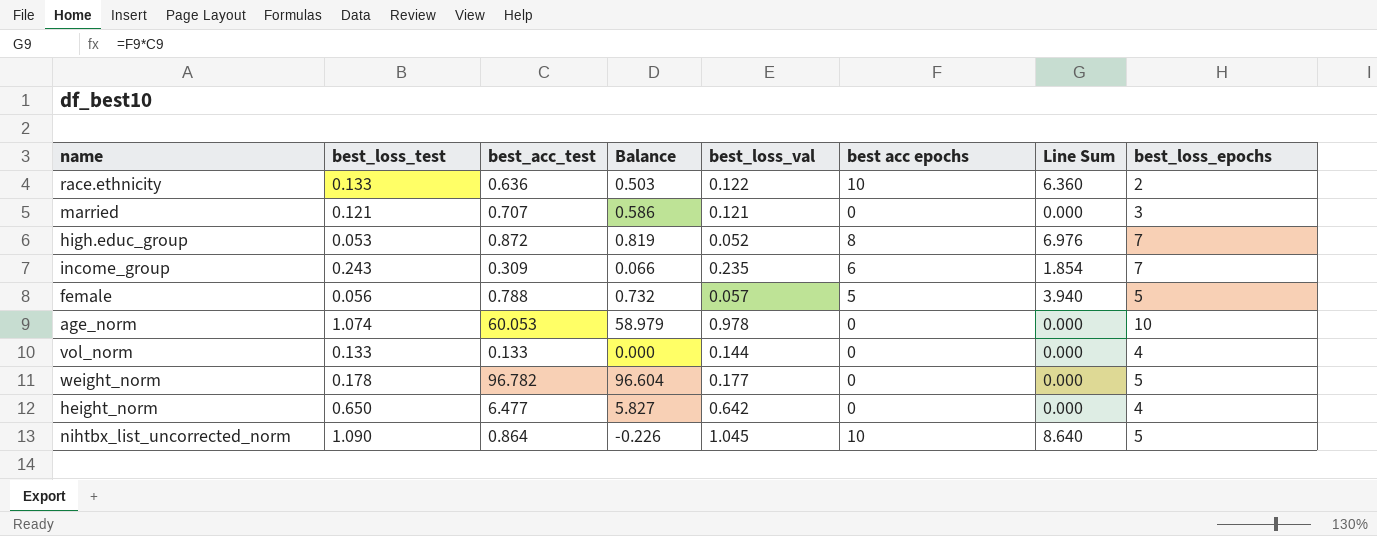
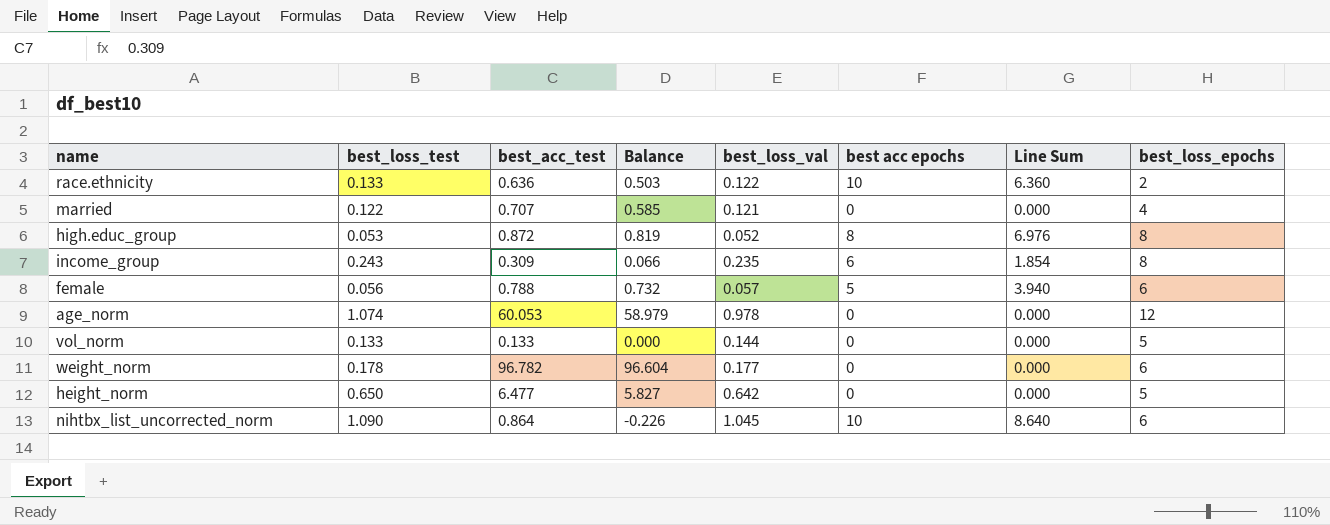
married | best_loss_test: 0.121 -> 0.122
married | Balance: 0.586 -> 0.585
married | best_loss_epochs: 3 -> 4
high.educ_group | best_loss_epochs: 7 -> 8
income_group | best_loss_epochs: 7 -> 8
female | best_loss_epochs: 5 -> 6
age_norm | best_loss_epochs: 10 -> 12
vol_norm | best_loss_epochs: 4 -> 5
weight_norm | best_loss_epochs: 5 -> 6
height_norm | best_loss_epochs: 4 -> 5
nihtbx_list_uncorrected_norm | best_loss_epochs: 5 -> 6

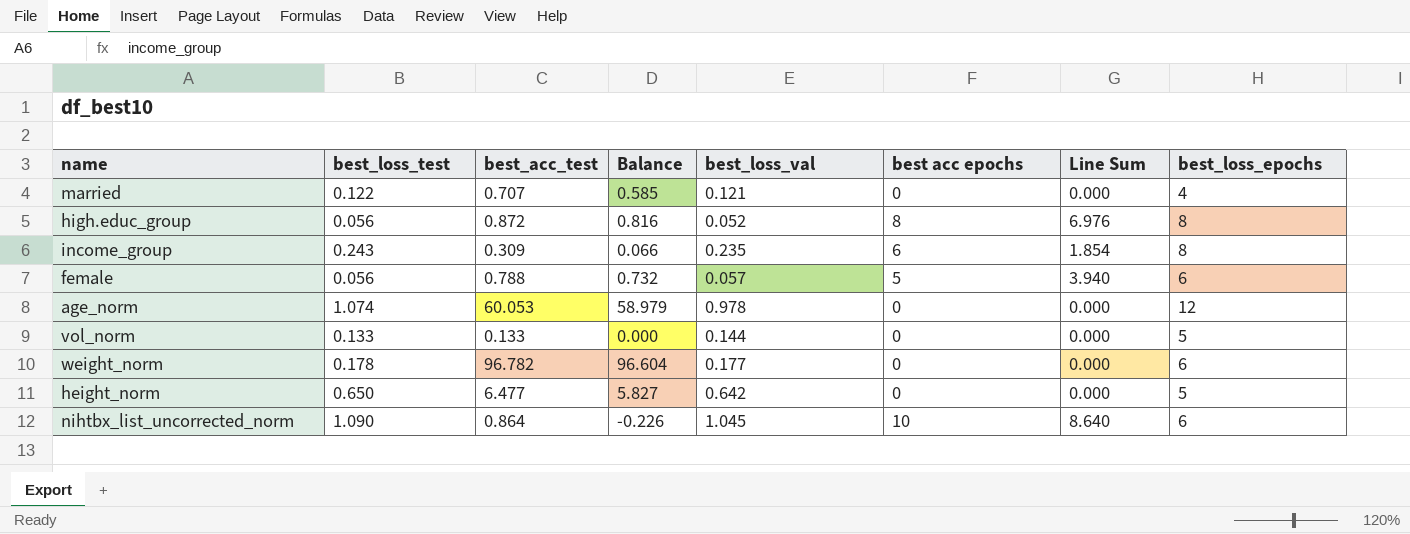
row race.ethnicity: 0.133 | 0.636 | 0.503 | 0.122 | 10 | 6.360 | 2 -> none
high.educ_group | best_loss_test: 0.053 -> 0.056
high.educ_group | Balance: 0.819 -> 0.816

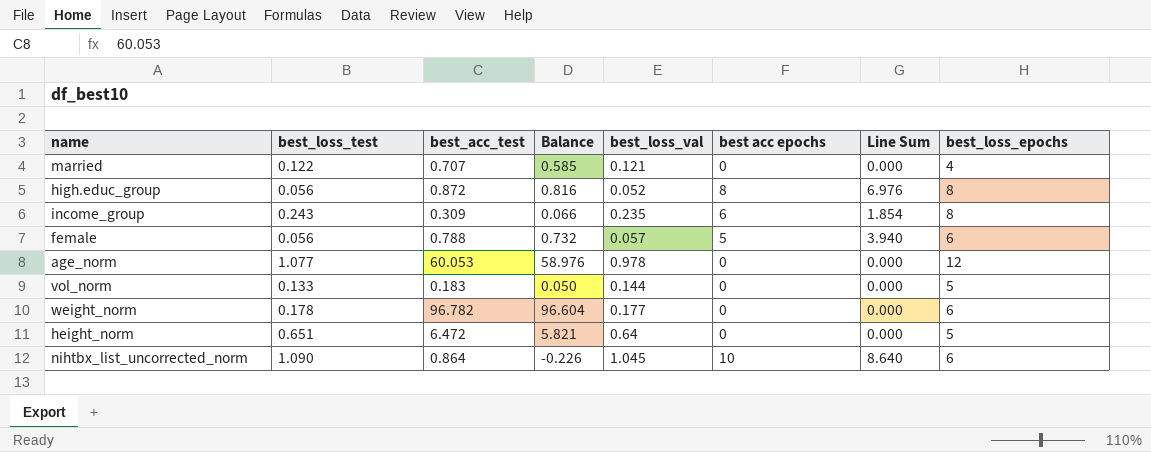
age_norm | best_loss_test: 1.074 -> 1.077
age_norm | Balance: 58.979 -> 58.976
vol_norm | best_acc_test: 0.133 -> 0.183
vol_norm | Balance: 0.000 -> 0.050
height_norm | best_loss_test: 0.650 -> 0.651
height_norm | best_acc_test: 6.477 -> 6.472
height_norm | Balance: 5.827 -> 5.821
height_norm | best_loss_val: 0.642 -> 0.64

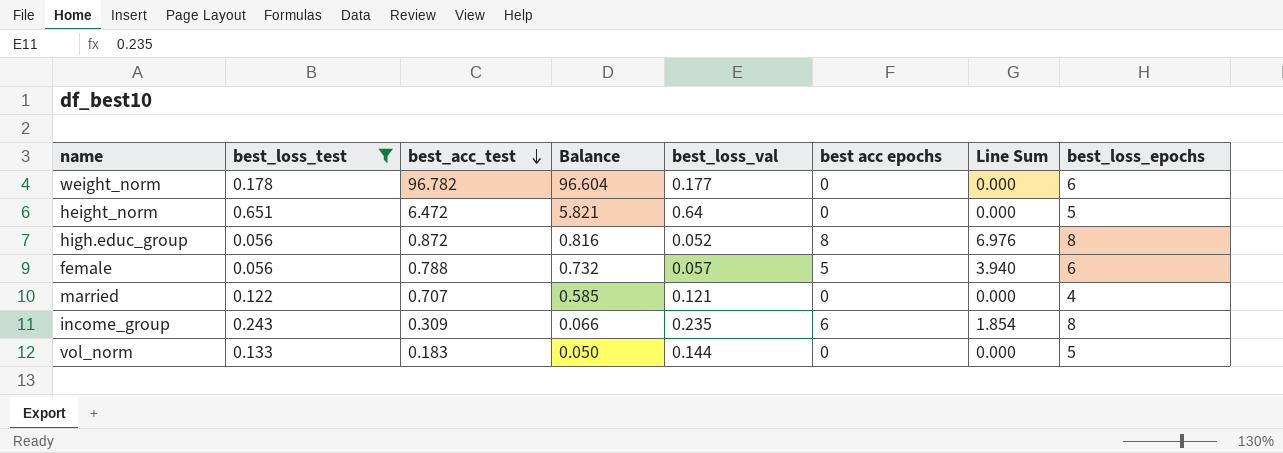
filter: none -> best_loss_test <= 0.651
row order: none -> best_acc_test descending

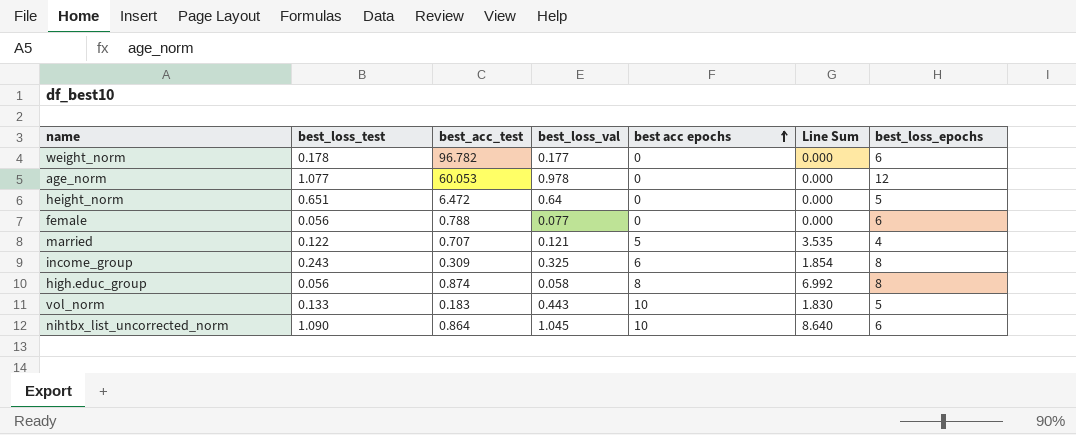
filter: best_loss_test <= 0.651 -> none
row order: best_acc_test descending -> best acc epochs ascending
column Balance | formula: [best_acc_test] - [best_loss_test] -> none
female | best_loss_val: 0.057 -> 0.077
female | best acc epochs: 5 -> 0
female | Line Sum: 3.940 -> 0.000
married | best acc epochs: 0 -> 5
married | Line Sum: 0.000 -> 3.535
income_group | best_loss_val: 0.235 -> 0.325
high.educ_group | best_acc_test: 0.872 -> 0.874
high.educ_group | best_loss_val: 0.052 -> 0.058
high.educ_group | Line Sum: 6.976 -> 6.992
vol_norm | best_loss_val: 0.144 -> 0.443
vol_norm | best acc epochs: 0 -> 10
vol_norm | Line Sum: 0.000 -> 1.830

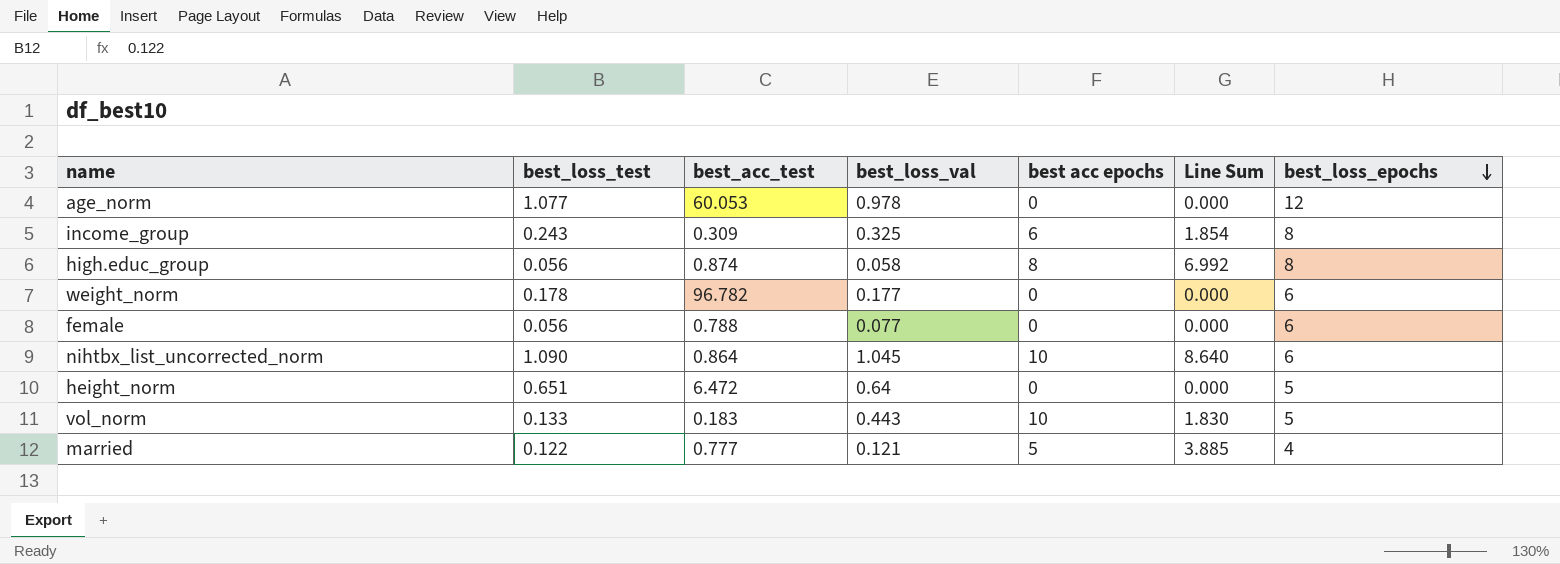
row order: best acc epochs ascending -> best_loss_epochs descending
married | best_acc_test: 0.707 -> 0.777
married | Line Sum: 3.535 -> 3.885

